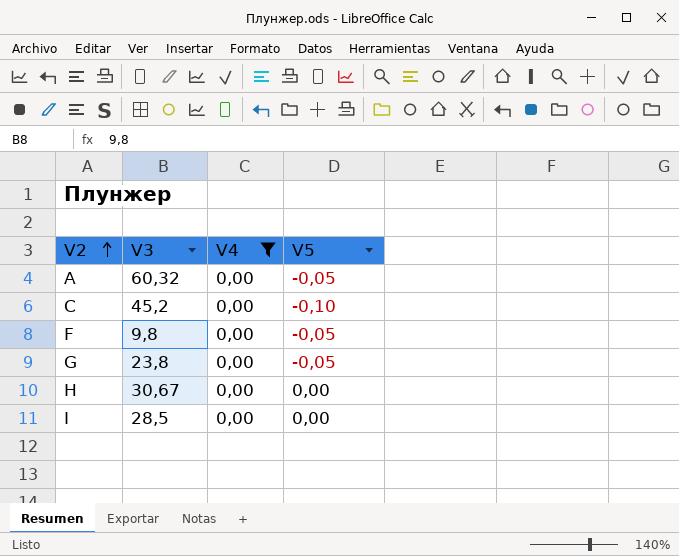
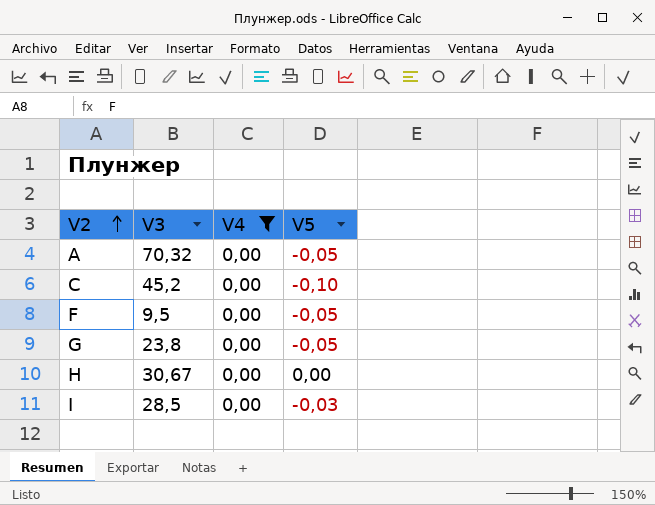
A | V3: 60,32 -> 70,32
F | V3: 9,8 -> 9,5
I | V5: 0,00 -> -0,03

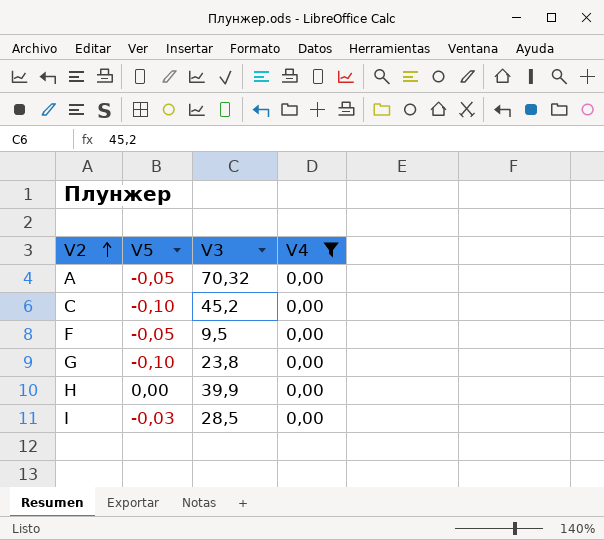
column V5 | position: 4 -> 2
G | V5: -0,05 -> -0,10
H | V3: 30,67 -> 39,9

